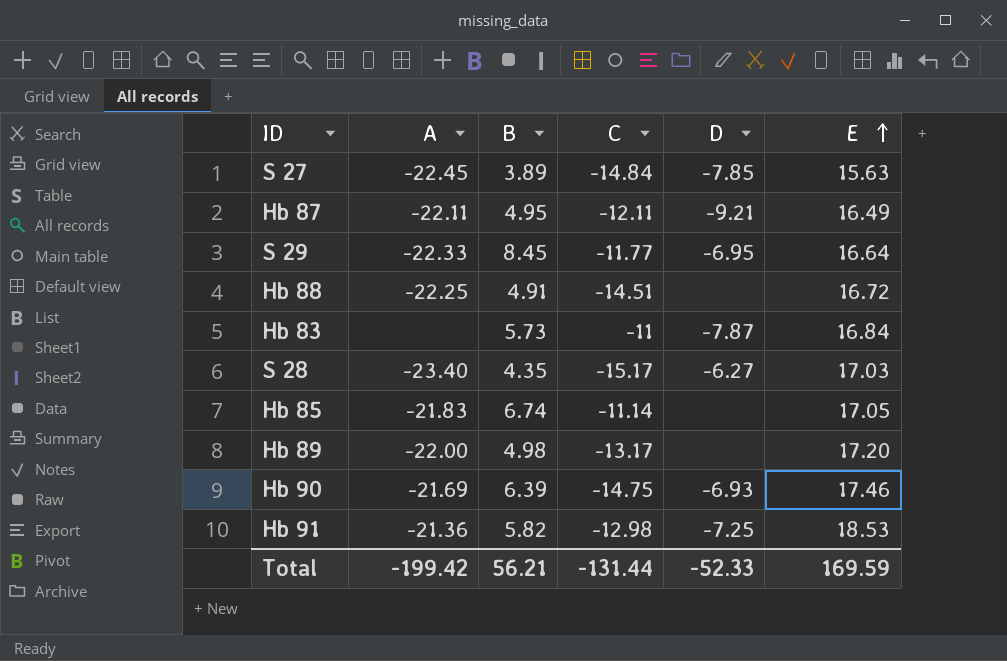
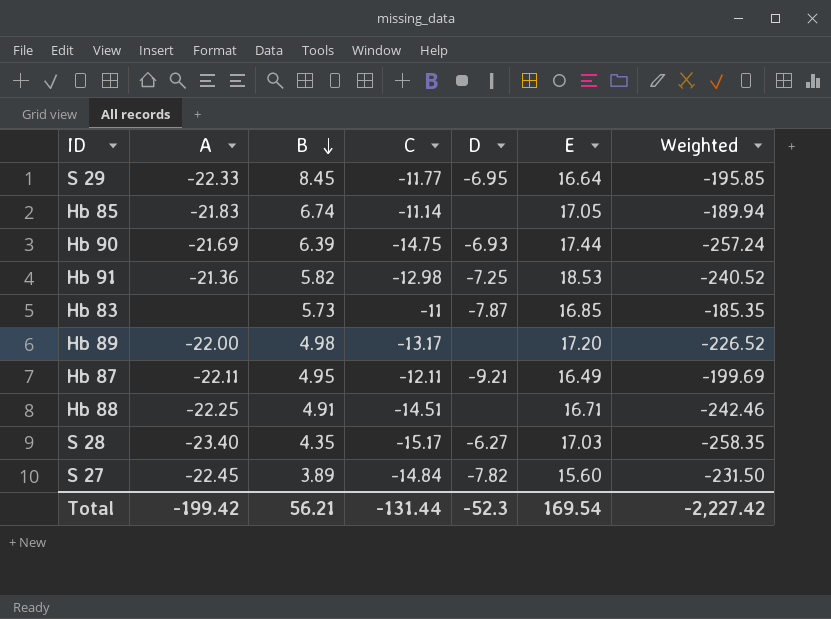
row order: E ascending -> B descending
column Weighted | formula: none -> [C] * [E]
Hb 90 | E: 17.46 -> 17.44
Hb 83 | E: 16.84 -> 16.85
Hb 88 | E: 16.72 -> 16.71
S 27 | D: -7.85 -> -7.82
S 27 | E: 15.63 -> 15.60
Total | D: -52.33 -> -52.3
Total | E: 169.59 -> 169.54

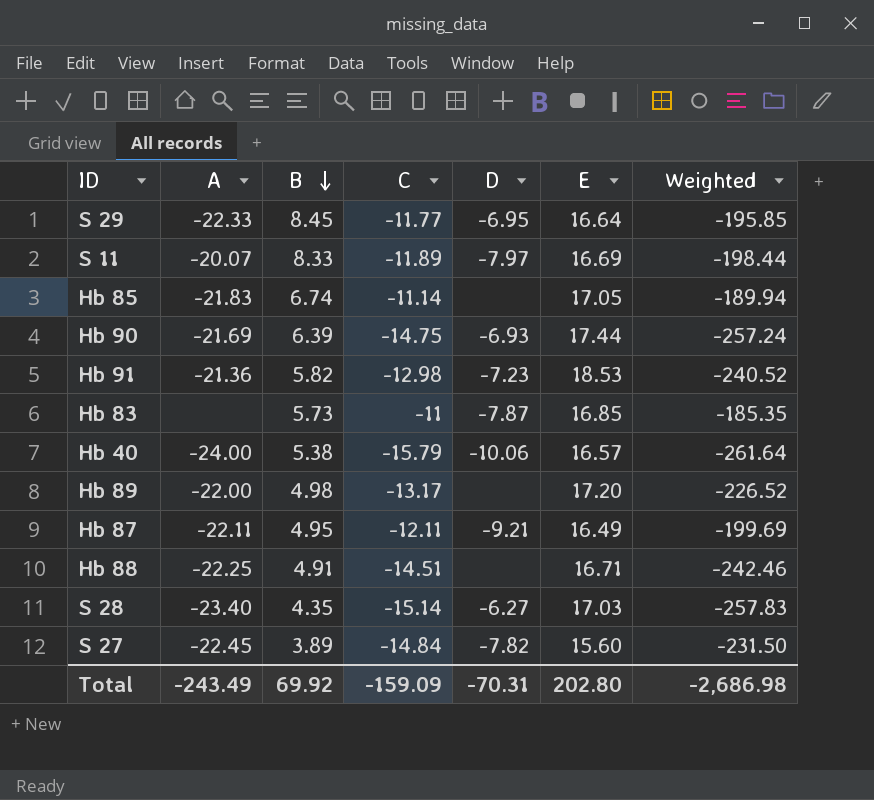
row S 11: none -> -20.07 | 8.33 | -11.89 | -7.97 | 16.69 | -198.44
Hb 91 | D: -7.25 -> -7.23
row Hb 40: none -> -24.00 | 5.38 | -15.79 | -10.06 | 16.57 | -261.64
S 28 | C: -15.17 -> -15.14
S 28 | Weighted: -258.35 -> -257.83
Total | A: -199.42 -> -243.49
Total | B: 56.21 -> 69.92
Total | C: -131.44 -> -159.09
Total | D: -52.3 -> -70.31
Total | E: 169.54 -> 202.80
Total | Weighted: -2,227.42 -> -2,686.98

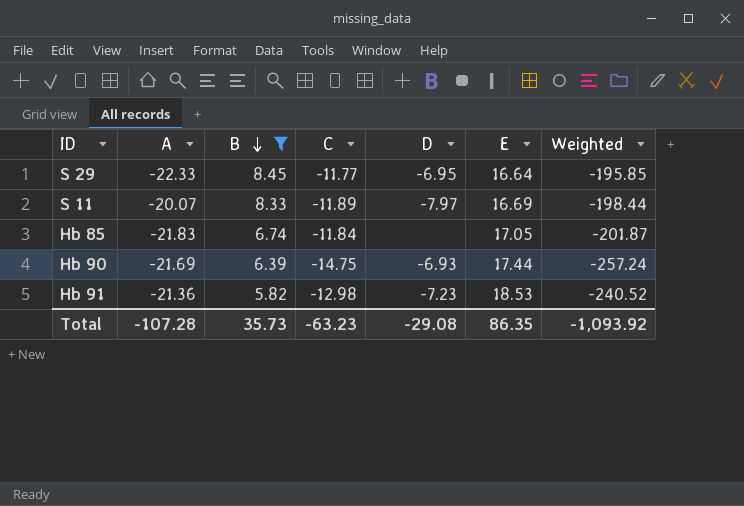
filter: none -> B >= 5.82
Hb 85 | C: -11.14 -> -11.84
Hb 85 | Weighted: -189.94 -> -201.87
Total | A: -243.49 -> -107.28
Total | B: 69.92 -> 35.73
Total | C: -159.09 -> -63.23
Total | D: -70.31 -> -29.08
Total | E: 202.80 -> 86.35
Total | Weighted: -2,686.98 -> -1,093.92

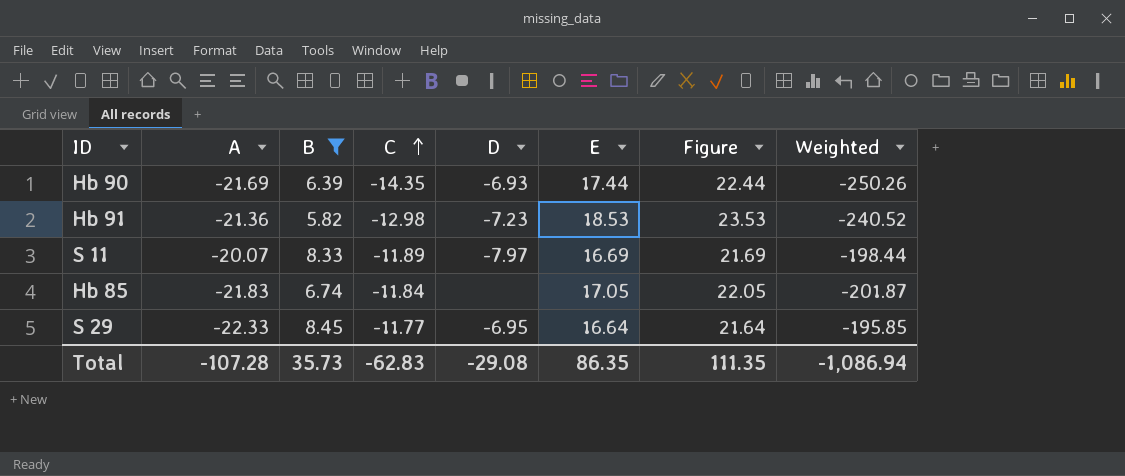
row order: B descending -> C ascending
column Figure | formula: none -> [E] + 5
Hb 90 | C: -14.75 -> -14.35
Hb 90 | Weighted: -257.24 -> -250.26
Total | C: -63.23 -> -62.83
Total | Weighted: -1,093.92 -> -1,086.94

